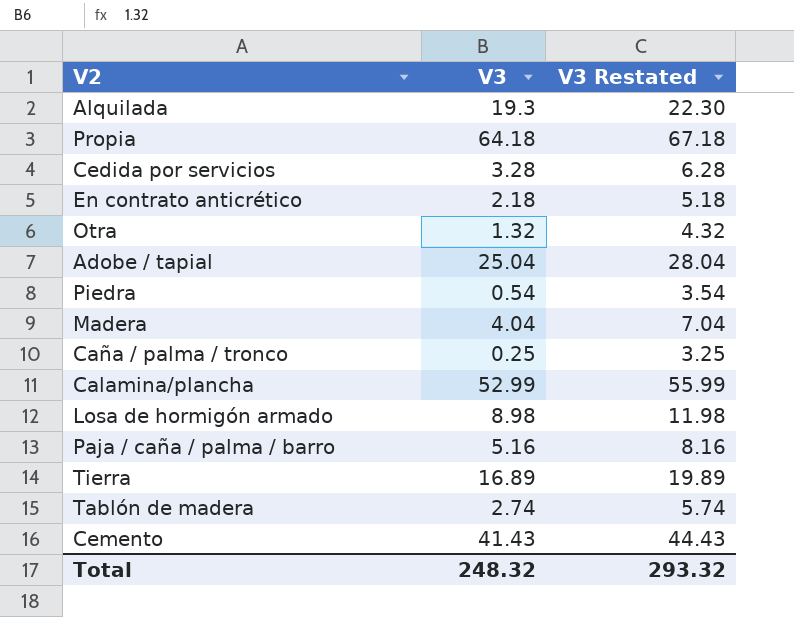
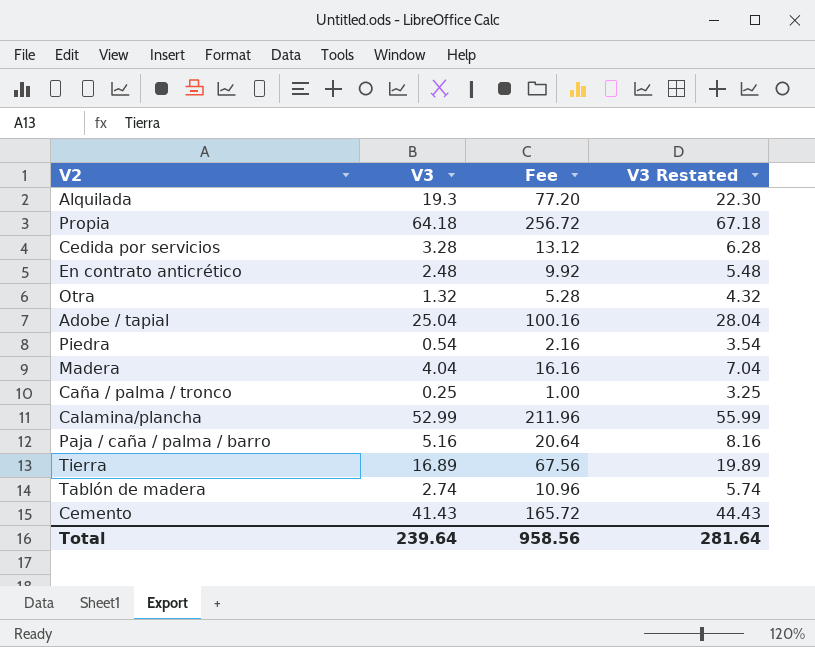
column Fee | formula: none -> [V3] * 4
row Losa de hormigón armado: 8.98 | 11.98 -> none
En contrato anticrético | V3: 2.18 -> 2.48
En contrato anticrético | V3 Restated: 5.18 -> 5.48
Total | V3: 248.32 -> 239.64
Total | V3 Restated: 293.32 -> 281.64

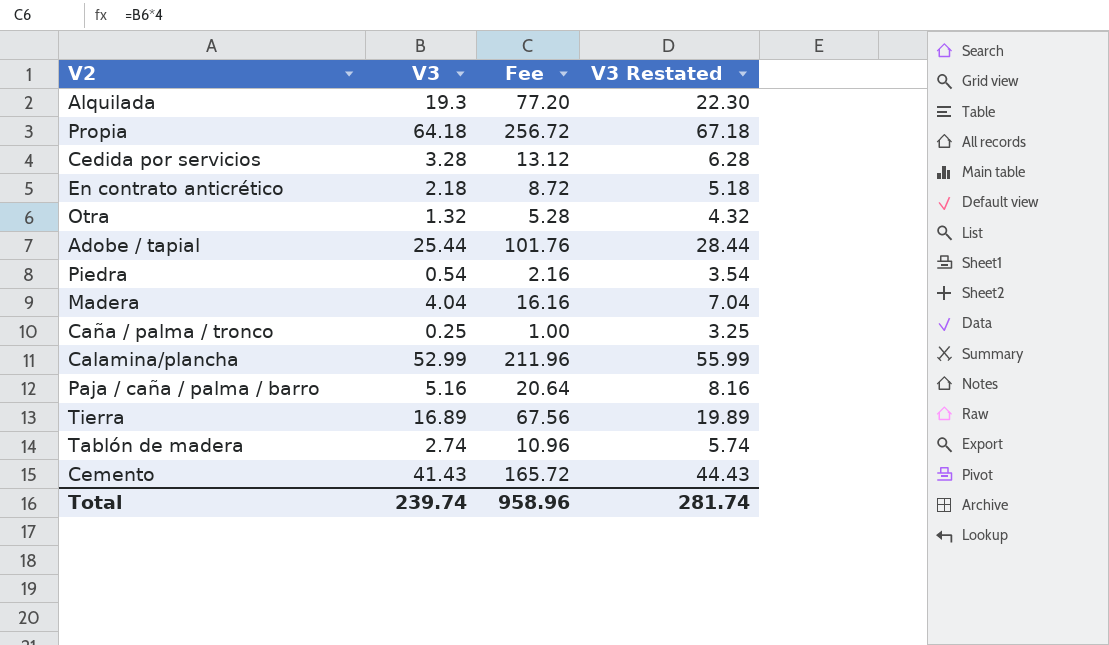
En contrato anticrético | V3: 2.48 -> 2.18
En contrato anticrético | Fee: 9.92 -> 8.72
En contrato anticrético | V3 Restated: 5.48 -> 5.18
Adobe / tapial | V3: 25.04 -> 25.44
Adobe / tapial | Fee: 100.16 -> 101.76
Adobe / tapial | V3 Restated: 28.04 -> 28.44
Total | V3: 239.64 -> 239.74
Total | Fee: 958.56 -> 958.96
Total | V3 Restated: 281.64 -> 281.74

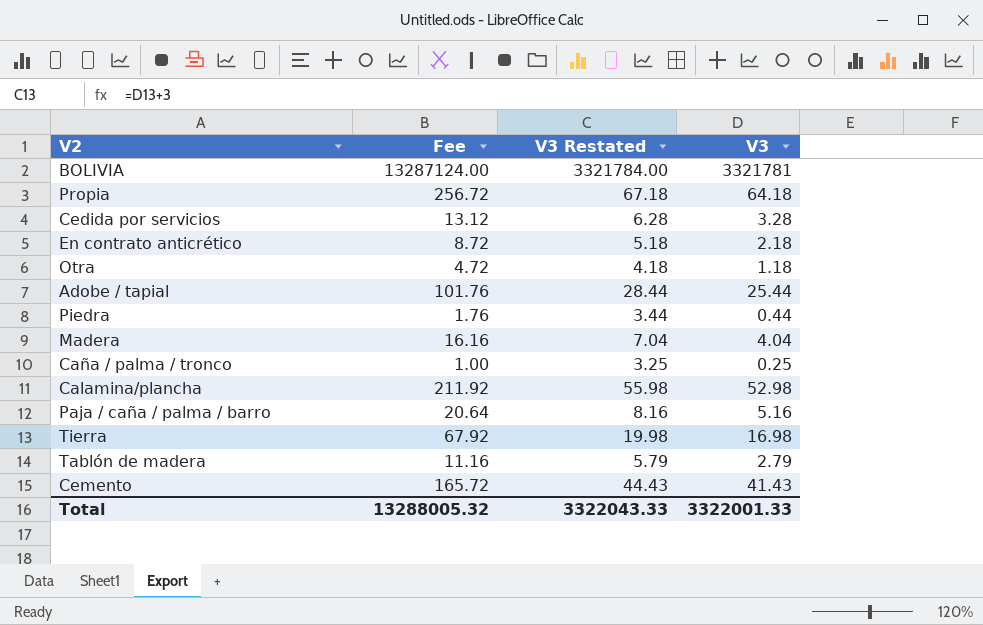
column V3 | position: 2 -> 4
row Alquilada: 19.3 | 77.20 | 22.30 -> none
row BOLIVIA: none -> 13287124.00 | 3321784.00 | 3321781
Otra | Fee: 5.28 -> 4.72
Otra | V3 Restated: 4.32 -> 4.18
Otra | V3: 1.32 -> 1.18
Piedra | Fee: 2.16 -> 1.76
Piedra | V3 Restated: 3.54 -> 3.44
Piedra | V3: 0.54 -> 0.44
Calamina/plancha | Fee: 211.96 -> 211.92
Calamina/plancha | V3 Restated: 55.99 -> 55.98
Calamina/plancha | V3: 52.99 -> 52.98
Tierra | Fee: 67.56 -> 67.92
Tierra | V3 Restated: 19.89 -> 19.98
Tierra | V3: 16.89 -> 16.98
Tablón de madera | Fee: 10.96 -> 11.16
Tablón de madera | V3 Restated: 5.74 -> 5.79
Tablón de madera | V3: 2.74 -> 2.79
Total | Fee: 958.96 -> 13288005.32
Total | V3 Restated: 281.74 -> 3322043.33
Total | V3: 239.74 -> 3322001.33

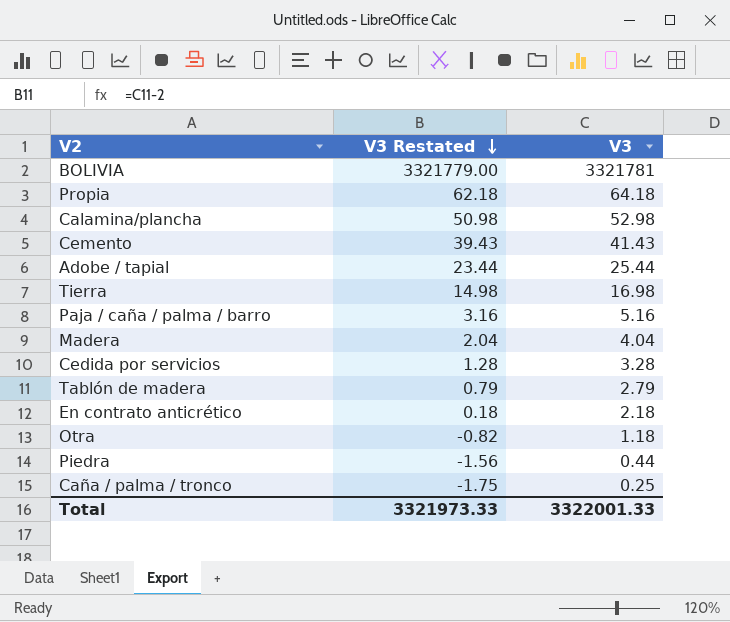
row order: none -> V3 Restated descending
column Fee | formula: [V3] * 4 -> none
column V3 Restated | formula: [V3] + 3 -> [V3] - 2
Total | V3 Restated: 3322043.33 -> 3321973.33

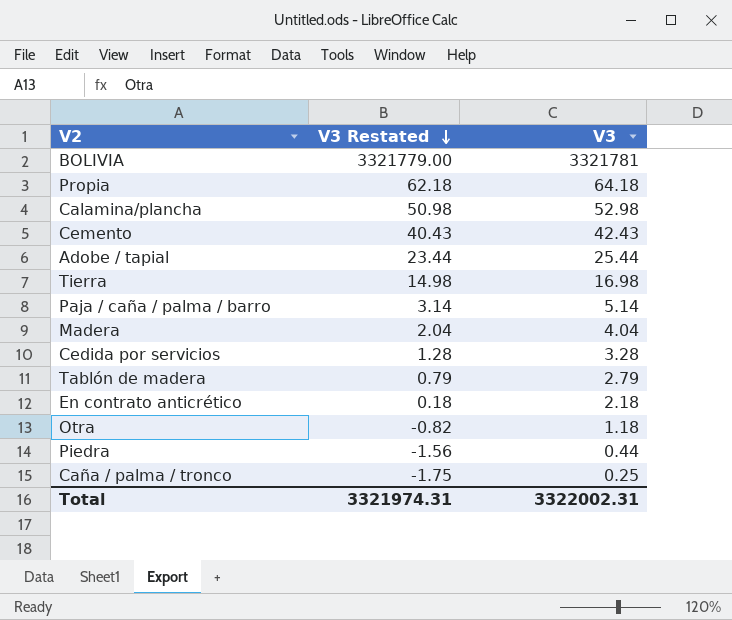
Cemento | V3 Restated: 39.43 -> 40.43
Cemento | V3: 41.43 -> 42.43
Paja / caña / palma / barro | V3 Restated: 3.16 -> 3.14
Paja / caña / palma / barro | V3: 5.16 -> 5.14
Total | V3 Restated: 3321973.33 -> 3321974.31
Total | V3: 3322001.33 -> 3322002.31

